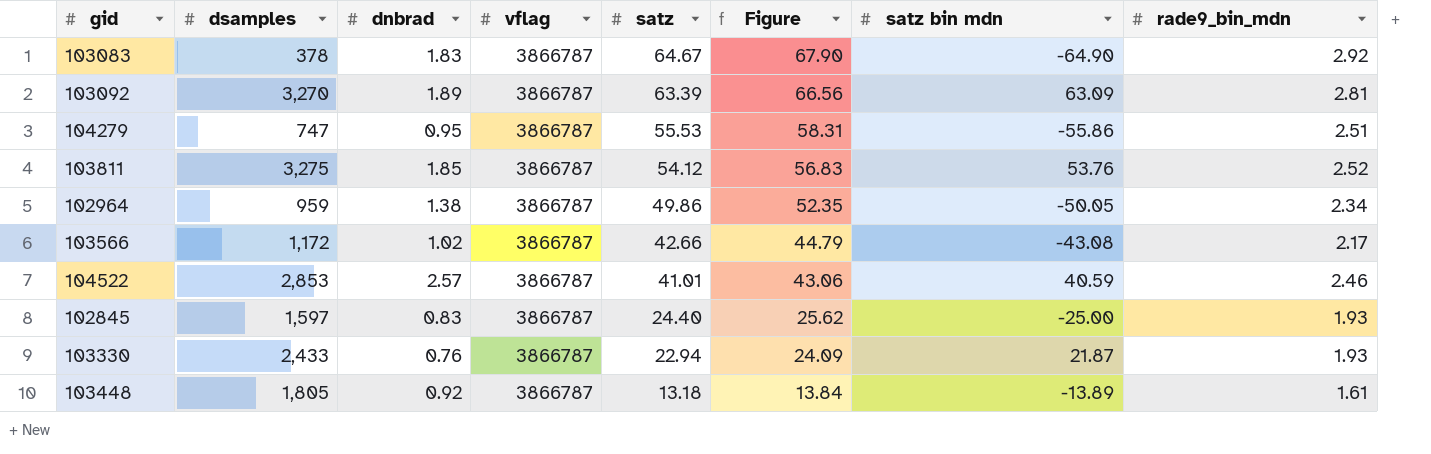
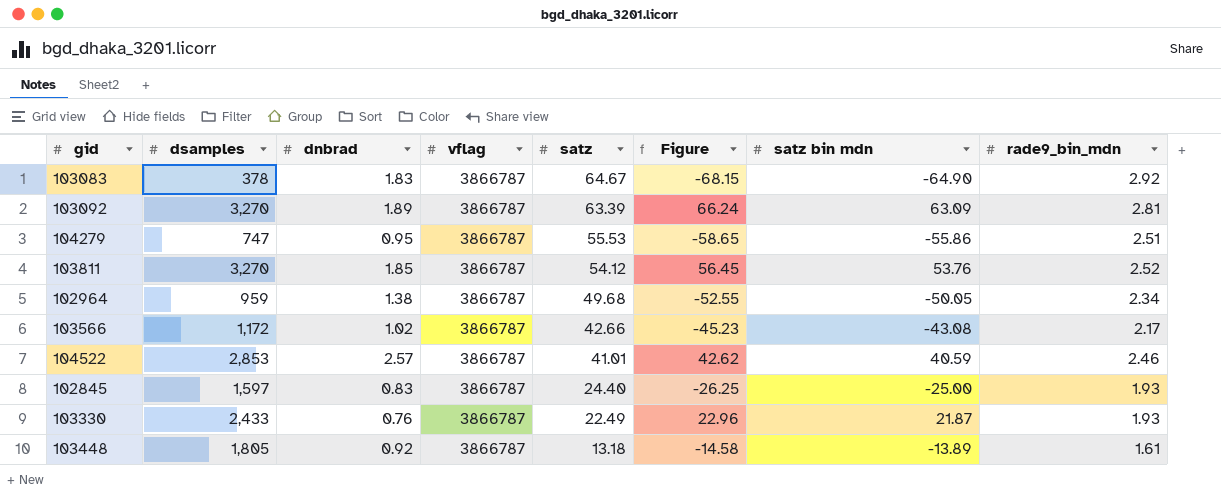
column Figure | formula: [satz] * 1.05 -> [satz bin mdn] * 1.05
103811 | dsamples: 3,275 -> 3,270
102964 | satz: 49.86 -> 49.68
103330 | satz: 22.94 -> 22.49

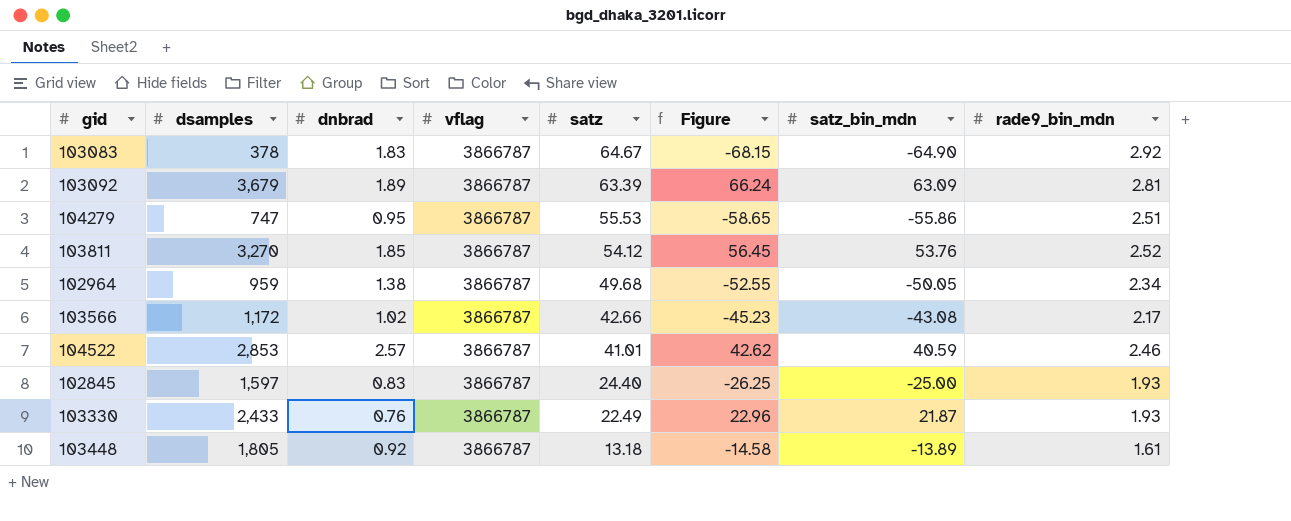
column name: satz bin mdn -> satz_bin_mdn
103092 | dsamples: 3,270 -> 3,679

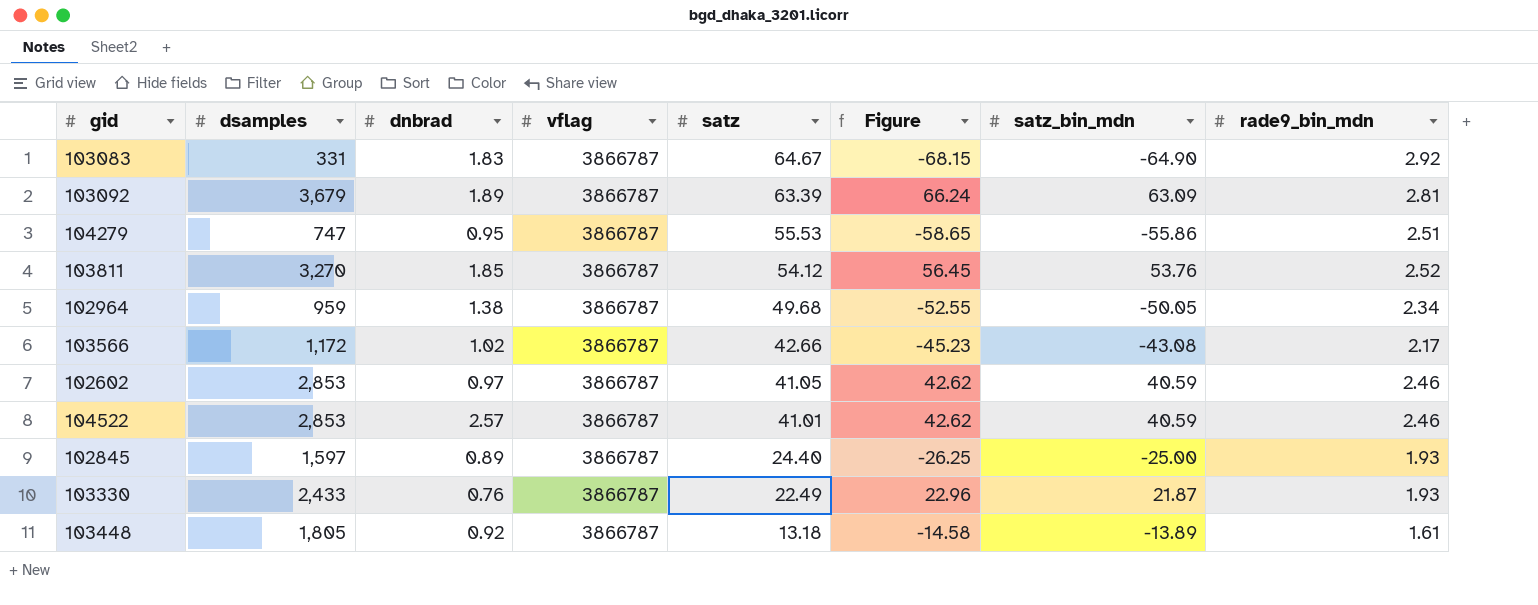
103083 | dsamples: 378 -> 331
row 102602: none -> 2,853 | 0.97 | 3866787 | 41.05 | 42.62 | 40.59 | 2.46
102845 | dnbrad: 0.83 -> 0.89

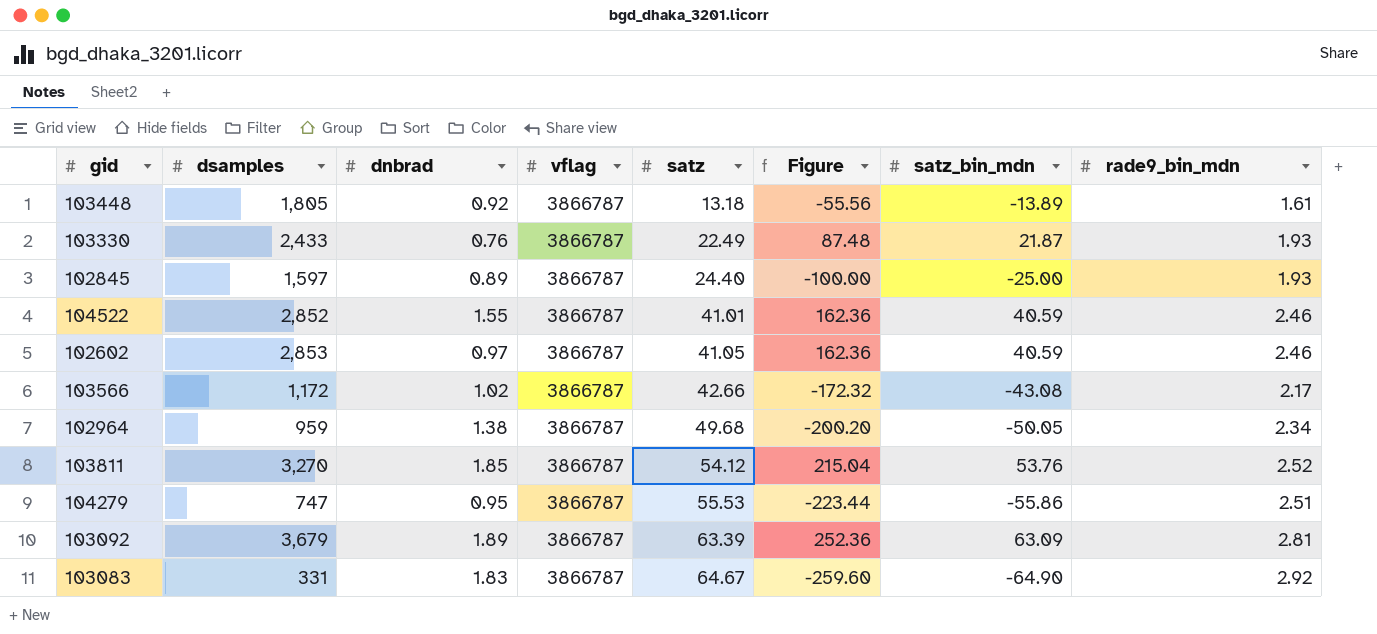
row order: satz descending -> satz ascending
column Figure | formula: [satz_bin_mdn] * 1.05 -> [satz_bin_mdn] * 4
104522 | dsamples: 2,853 -> 2,852
104522 | dnbrad: 2.57 -> 1.55

